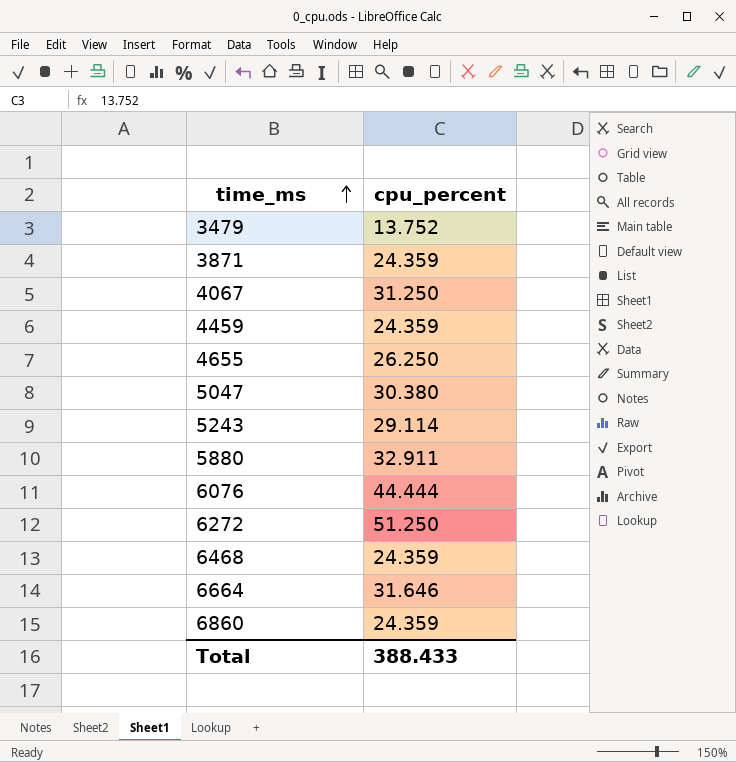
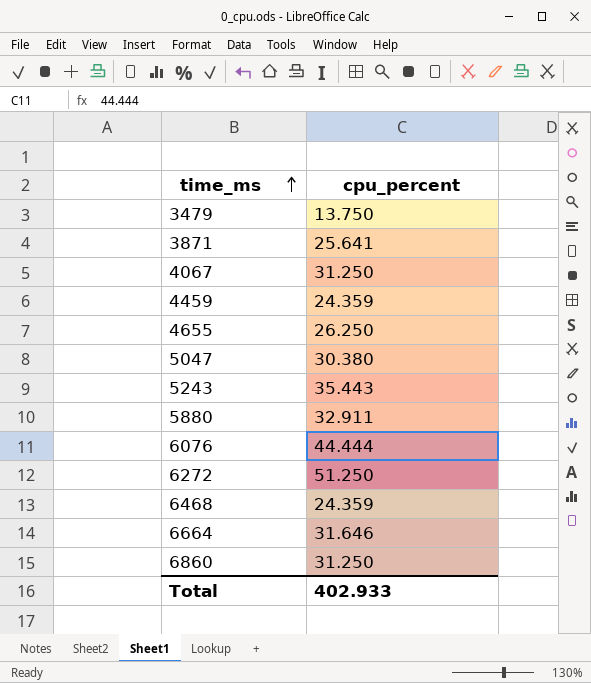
3479 | cpu_percent: 13.752 -> 13.750
3871 | cpu_percent: 24.359 -> 25.641
5243 | cpu_percent: 29.114 -> 35.443
6860 | cpu_percent: 24.359 -> 31.250
Total | cpu_percent: 388.433 -> 402.933

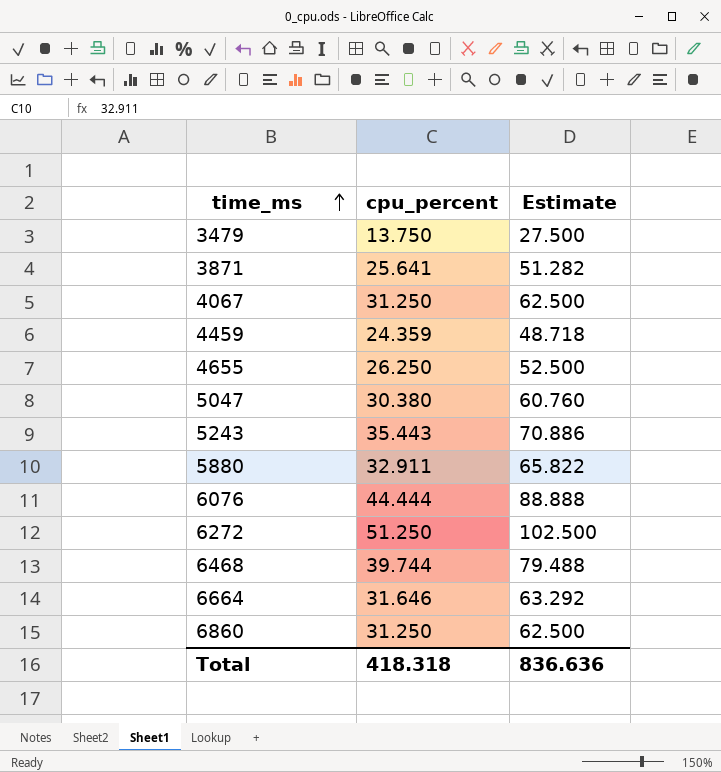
column Estimate | formula: none -> [cpu_percent] * 2
6468 | cpu_percent: 24.359 -> 39.744
Total | cpu_percent: 402.933 -> 418.318

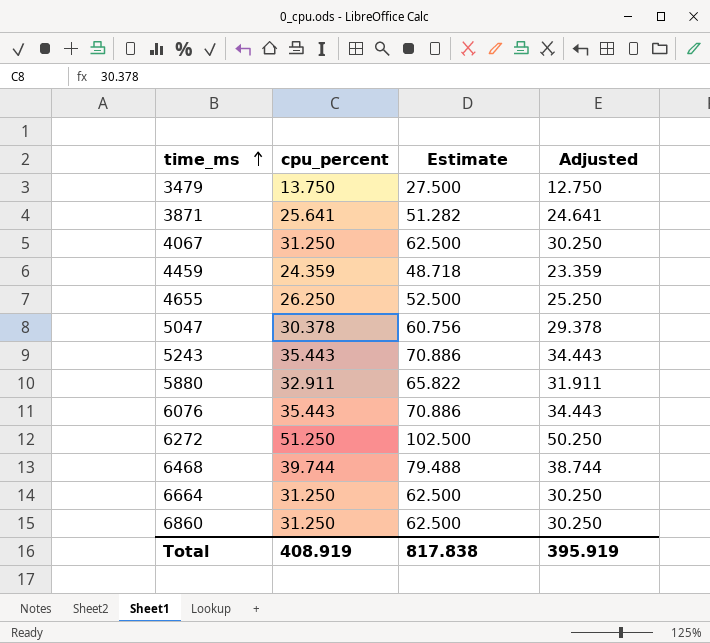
column Adjusted | formula: none -> [cpu_percent] - 1
5047 | cpu_percent: 30.380 -> 30.378
5047 | Estimate: 60.760 -> 60.756
6076 | cpu_percent: 44.444 -> 35.443
6076 | Estimate: 88.888 -> 70.886
6664 | cpu_percent: 31.646 -> 31.250
6664 | Estimate: 63.292 -> 62.500
Total | cpu_percent: 418.318 -> 408.919
Total | Estimate: 836.636 -> 817.838

